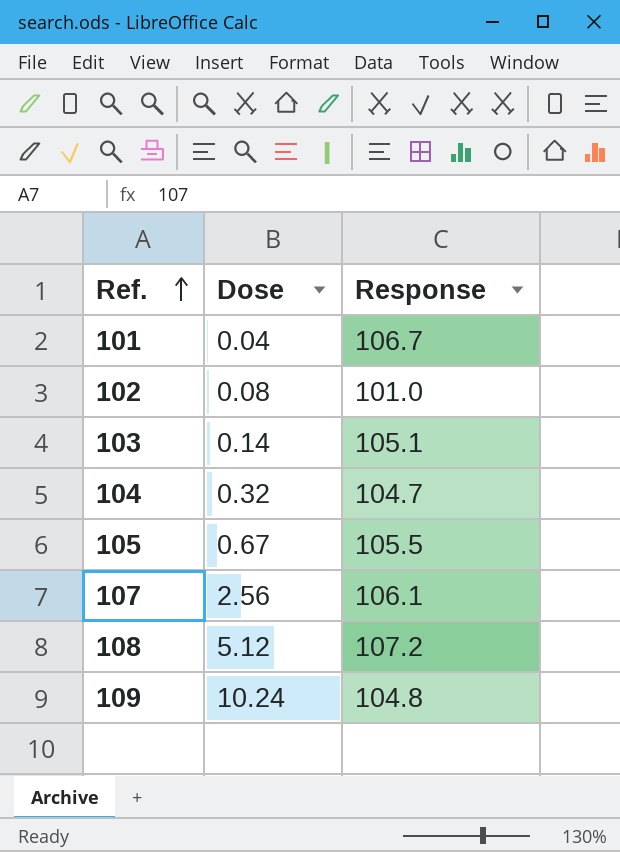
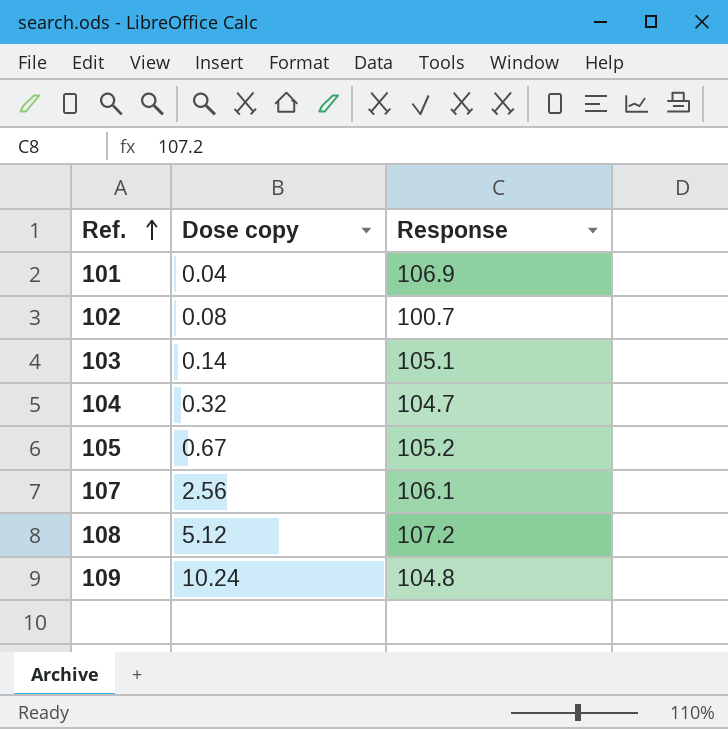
column name: Dose -> Dose copy
101 | Response: 106.7 -> 106.9
102 | Response: 101.0 -> 100.7
105 | Response: 105.5 -> 105.2

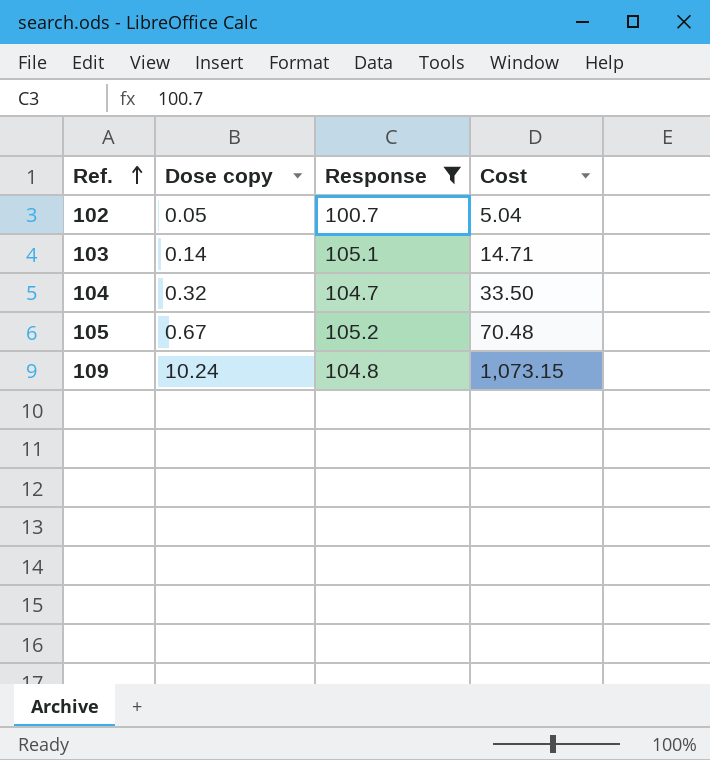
filter: none -> Response <= 105.2
column Cost | formula: none -> [Dose copy] * [Response]
102 | Dose copy: 0.08 -> 0.05

